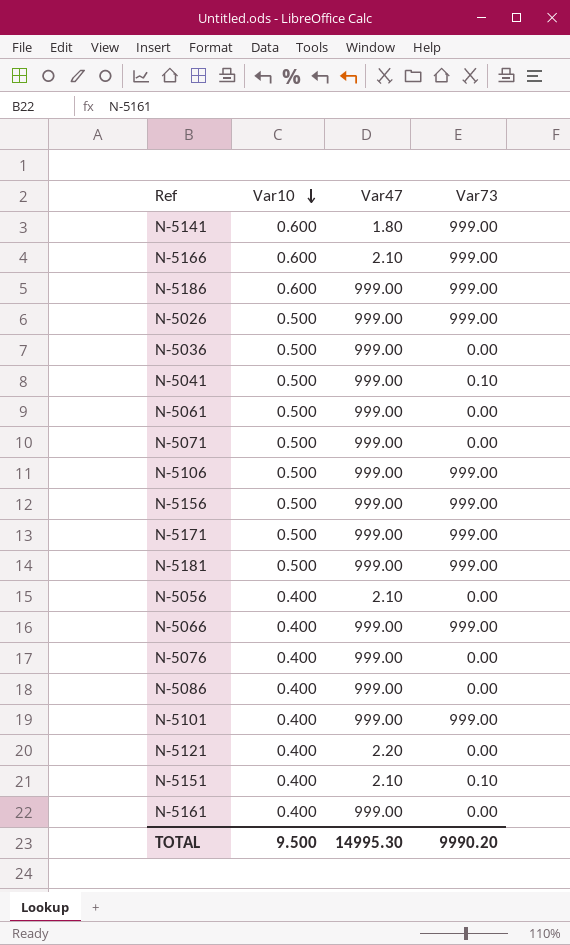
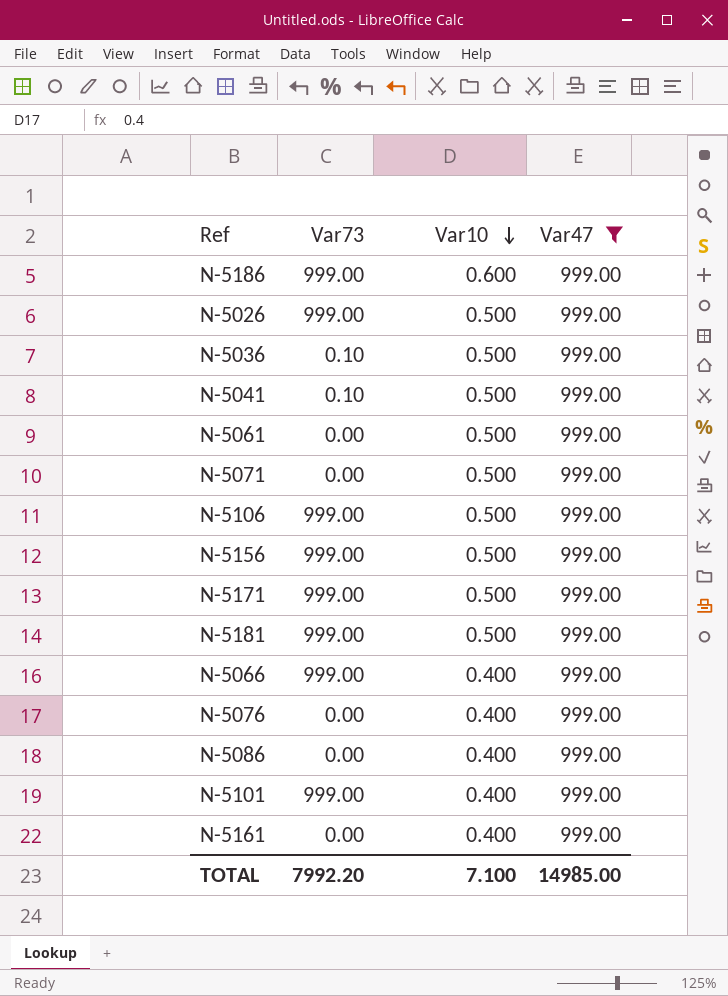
filter: none -> Var47 = 999.00
column Var73 | position: 4 -> 2
N-5036 | Var73: 0.00 -> 0.10
TOTAL | Var73: 9990.20 -> 7992.20
TOTAL | Var10: 9.500 -> 7.100
TOTAL | Var47: 14995.30 -> 14985.00

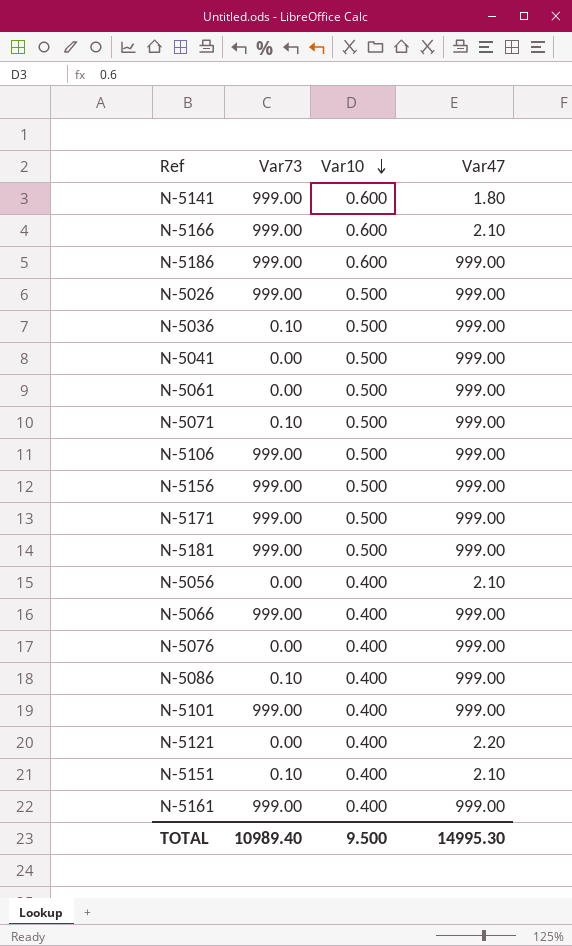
filter: Var47 = 999.00 -> none
N-5041 | Var73: 0.10 -> 0.00
N-5071 | Var73: 0.00 -> 0.10
N-5086 | Var73: 0.00 -> 0.10
N-5161 | Var73: 0.00 -> 999.00
TOTAL | Var73: 7992.20 -> 10989.40
TOTAL | Var10: 7.100 -> 9.500
TOTAL | Var47: 14985.00 -> 14995.30

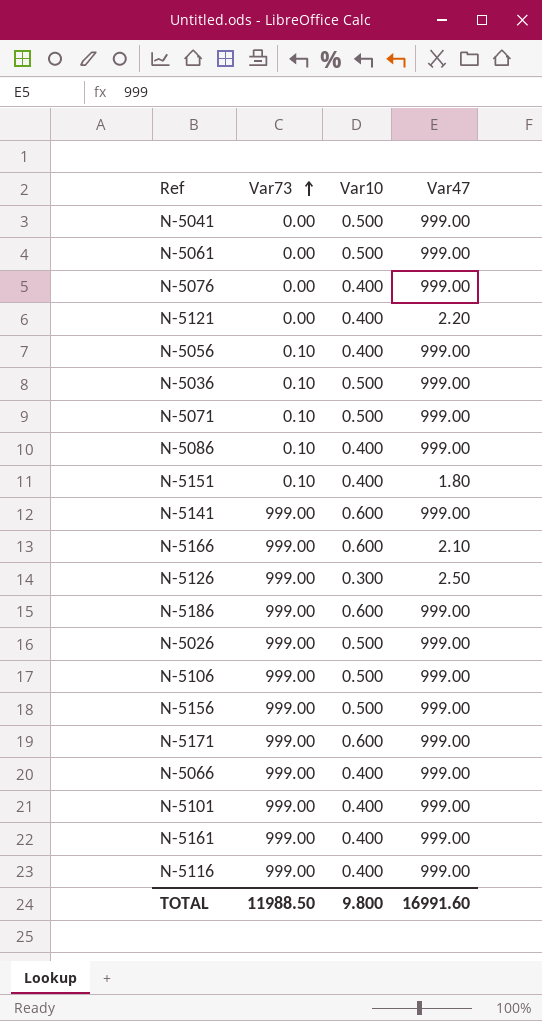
row order: Var10 descending -> Var73 ascending
row N-5181: 999.00 | 0.500 | 999.00 -> none
N-5056 | Var73: 0.00 -> 0.10
N-5056 | Var47: 2.10 -> 999.00
N-5151 | Var47: 2.10 -> 1.80
N-5141 | Var47: 1.80 -> 999.00
row N-5126: none -> 999.00 | 0.300 | 2.50
N-5171 | Var10: 0.500 -> 0.600
row N-5116: none -> 999.00 | 0.400 | 999.00
TOTAL | Var73: 10989.40 -> 11988.50
TOTAL | Var10: 9.500 -> 9.800
TOTAL | Var47: 14995.30 -> 16991.60

